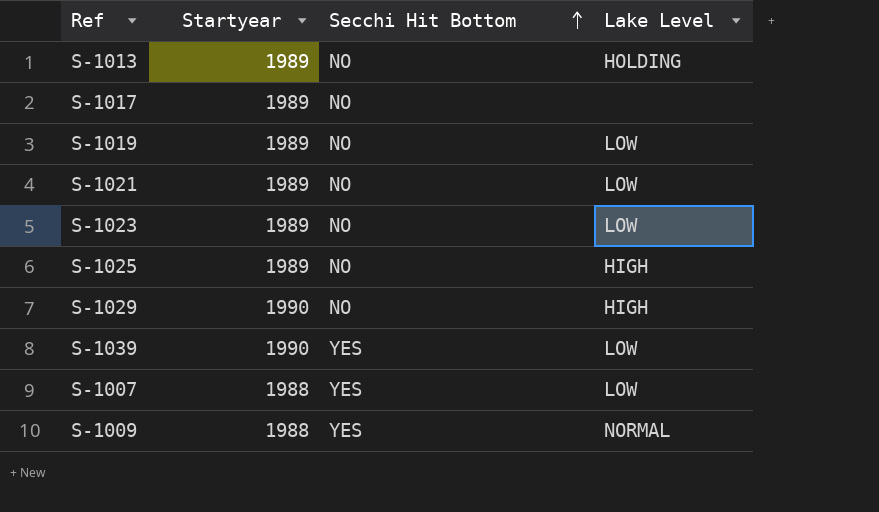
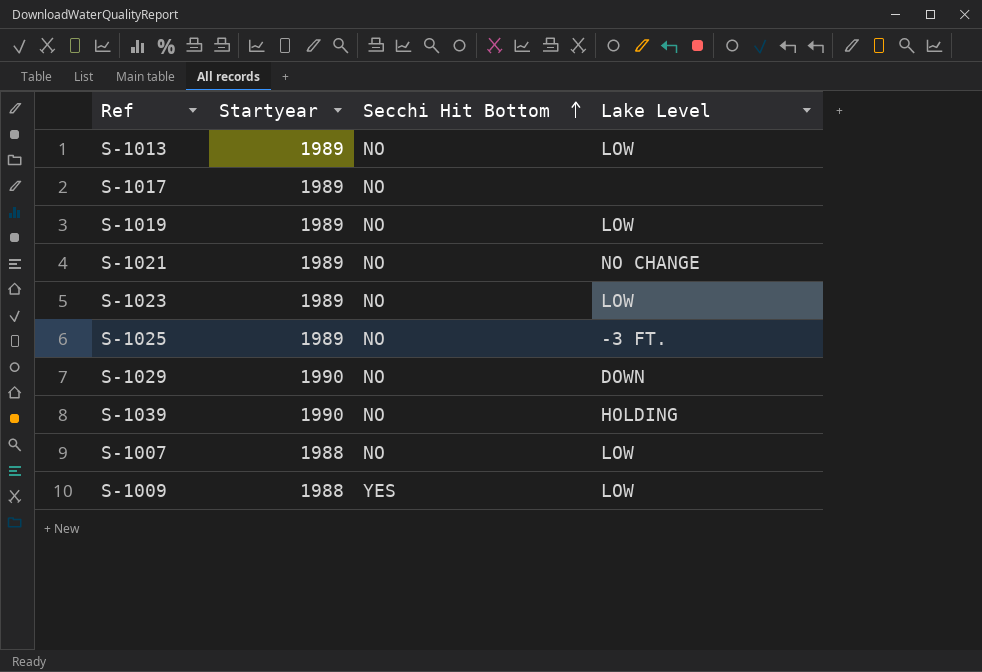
S-1013 | Lake Level: HOLDING -> LOW
S-1021 | Lake Level: LOW -> NO CHANGE
S-1025 | Lake Level: HIGH -> -3 FT.
S-1029 | Lake Level: HIGH -> DOWN
S-1039 | Secchi Hit Bottom: YES -> NO
S-1039 | Lake Level: LOW -> HOLDING
S-1007 | Secchi Hit Bottom: YES -> NO
S-1009 | Lake Level: NORMAL -> LOW

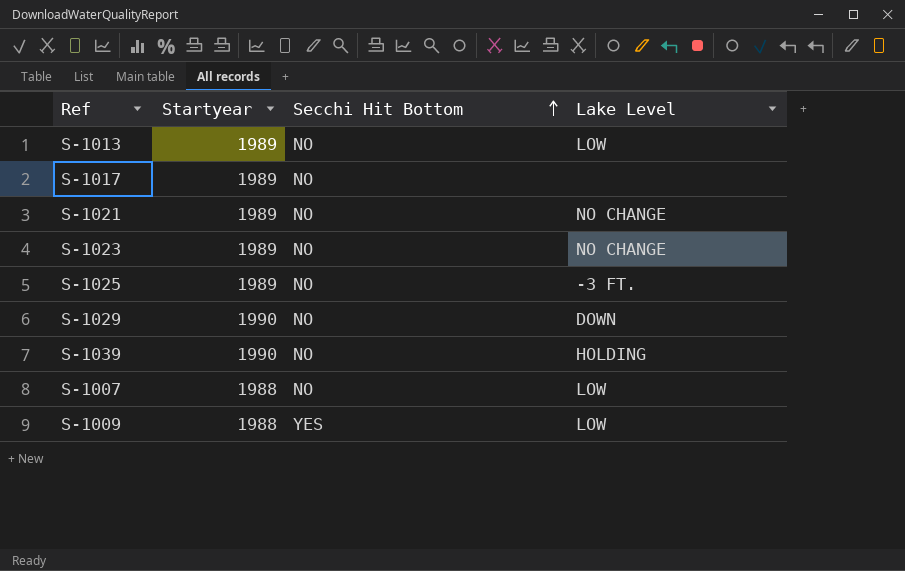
row S-1019: 1989 | NO | LOW -> none
S-1023 | Lake Level: LOW -> NO CHANGE

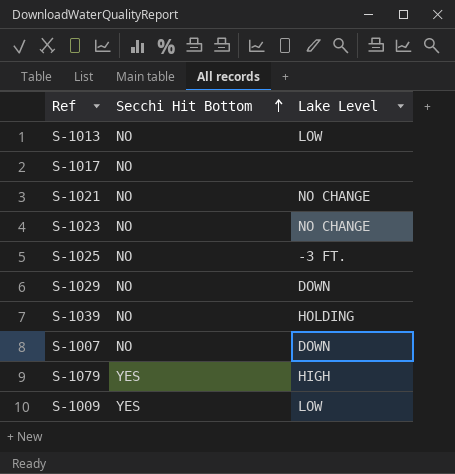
column Startyear | position: 2 -> none
S-1007 | Lake Level: LOW -> DOWN
row S-1079: none -> YES | HIGH

